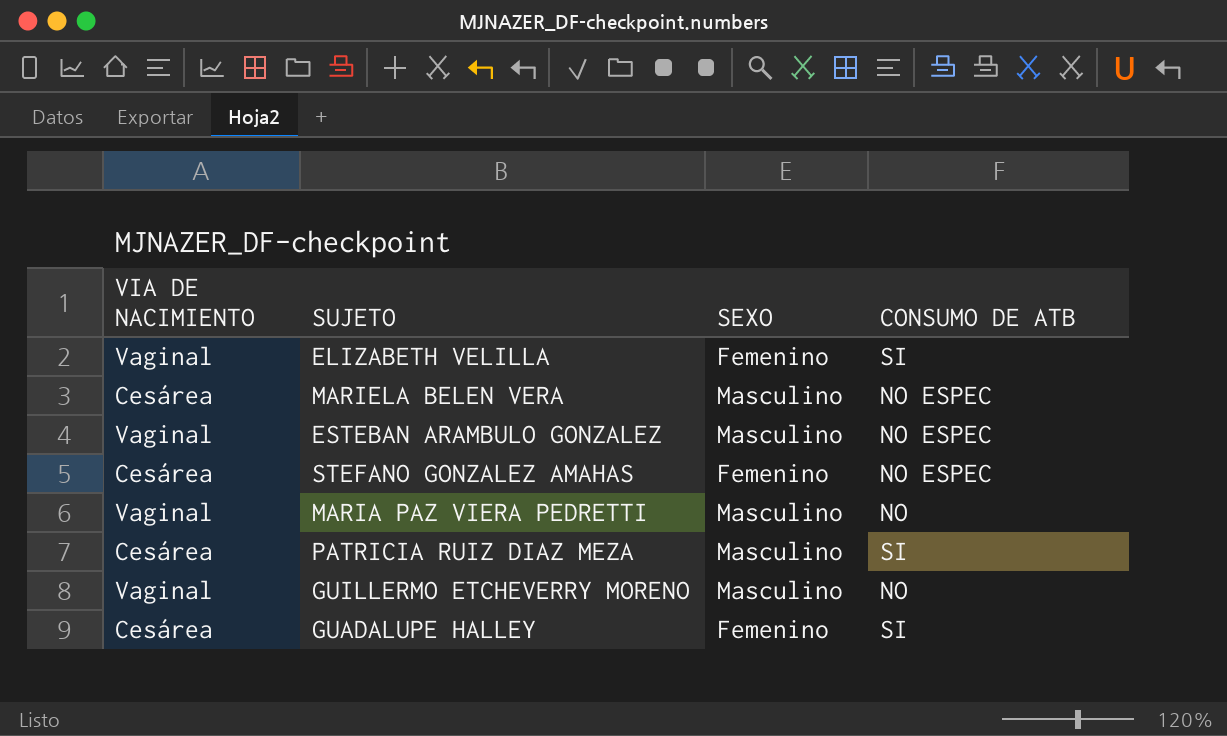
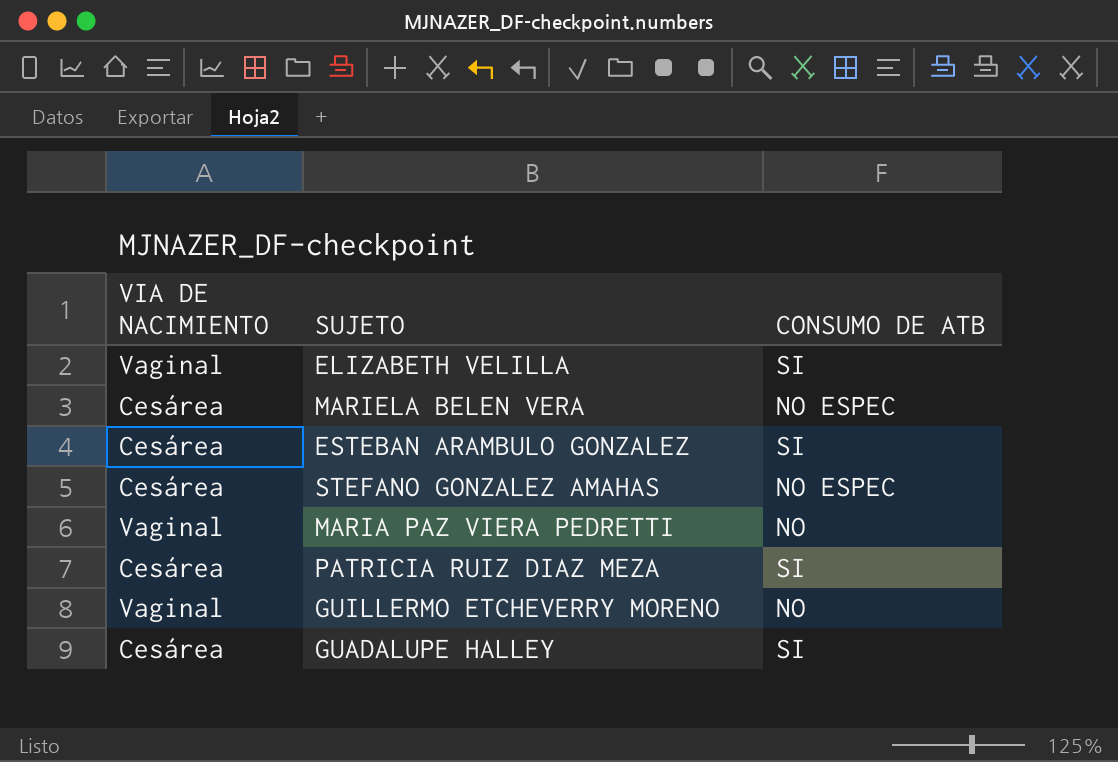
column SEXO | position: 3 -> none
ESTEBAN ARAMBULO GONZALEZ | VIA DE NACIMIENTO: Vaginal -> Cesárea
ESTEBAN ARAMBULO GONZALEZ | CONSUMO DE ATB: NO ESPEC -> SI

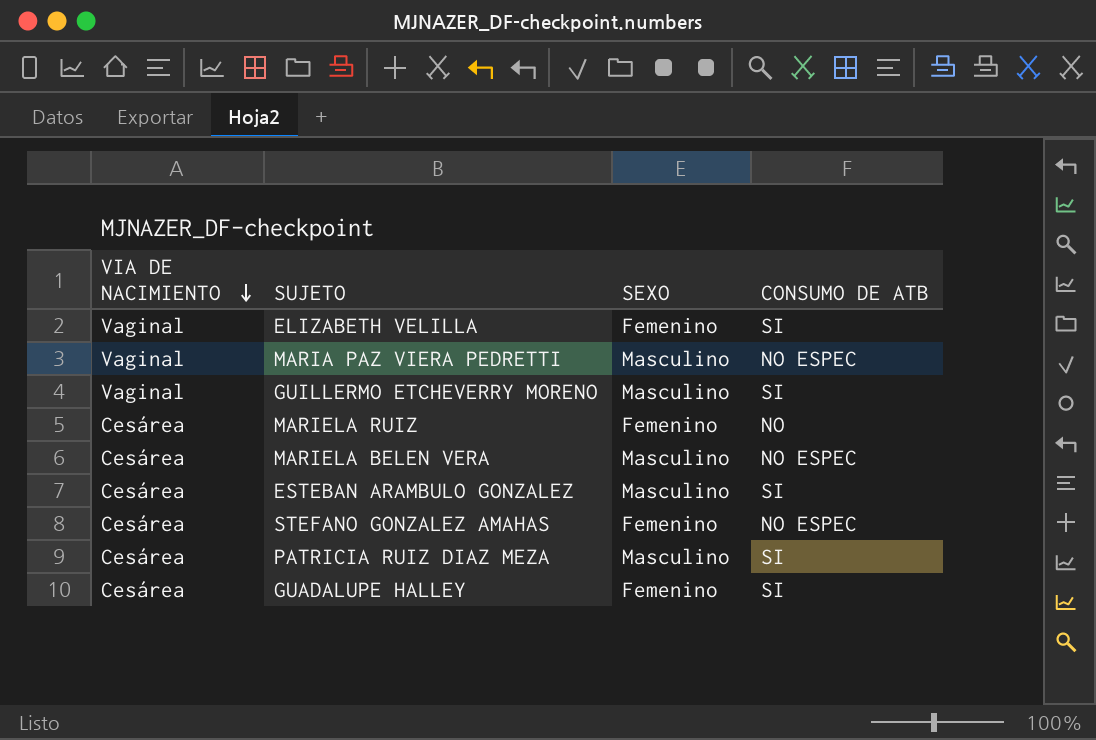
row order: none -> VIA DE NACIMIENTO descending
column SEXO | position: none -> 3
MARIA PAZ VIERA PEDRETTI | CONSUMO DE ATB: NO -> NO ESPEC
GUILLERMO ETCHEVERRY MORENO | CONSUMO DE ATB: NO -> SI
row MARIELA RUIZ: none -> Cesárea | Femenino | NO

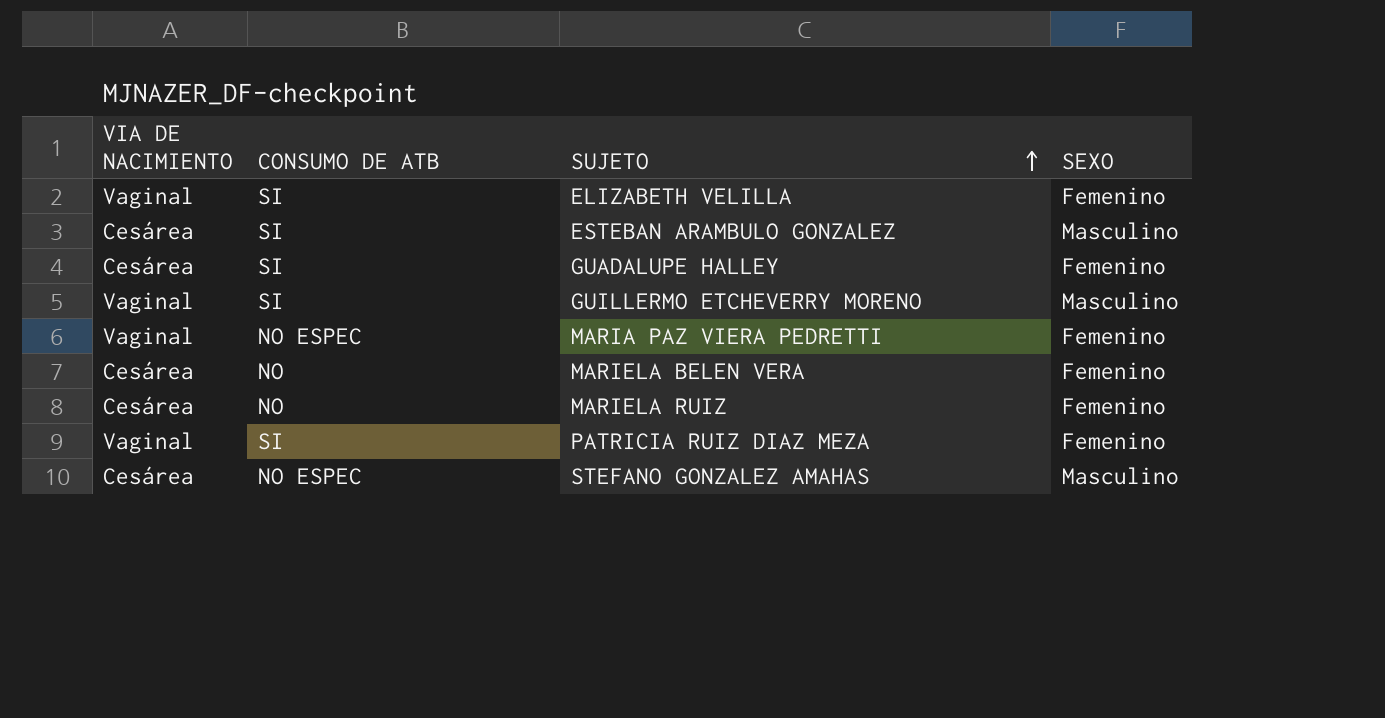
row order: VIA DE NACIMIENTO descending -> SUJETO ascending
column CONSUMO DE ATB | position: 4 -> 2
MARIA PAZ VIERA PEDRETTI | SEXO: Masculino -> Femenino
MARIELA BELEN VERA | CONSUMO DE ATB: NO ESPEC -> NO
MARIELA BELEN VERA | SEXO: Masculino -> Femenino
PATRICIA RUIZ DIAZ MEZA | VIA DE NACIMIENTO: Cesárea -> Vaginal
PATRICIA RUIZ DIAZ MEZA | SEXO: Masculino -> Femenino
STEFANO GONZALEZ AMAHAS | SEXO: Femenino -> Masculino

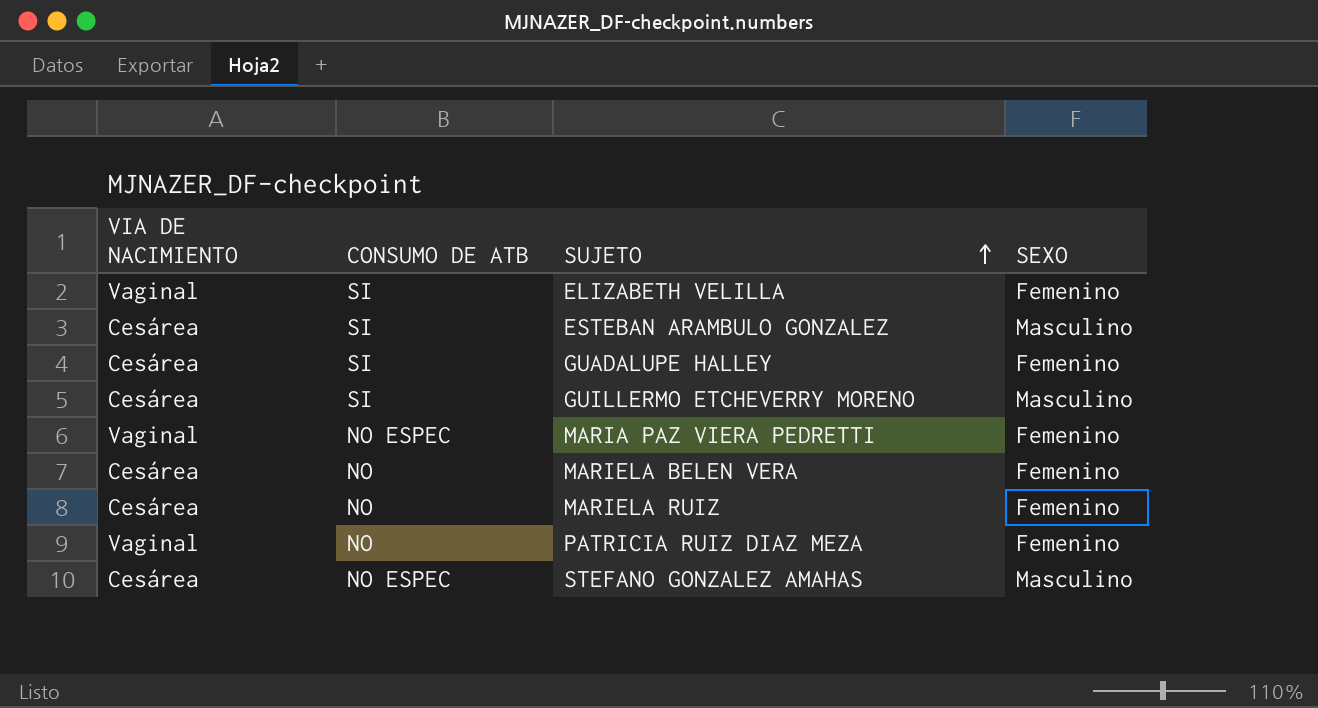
GUILLERMO ETCHEVERRY MORENO | VIA DE NACIMIENTO: Vaginal -> Cesárea
PATRICIA RUIZ DIAZ MEZA | CONSUMO DE ATB: SI -> NO

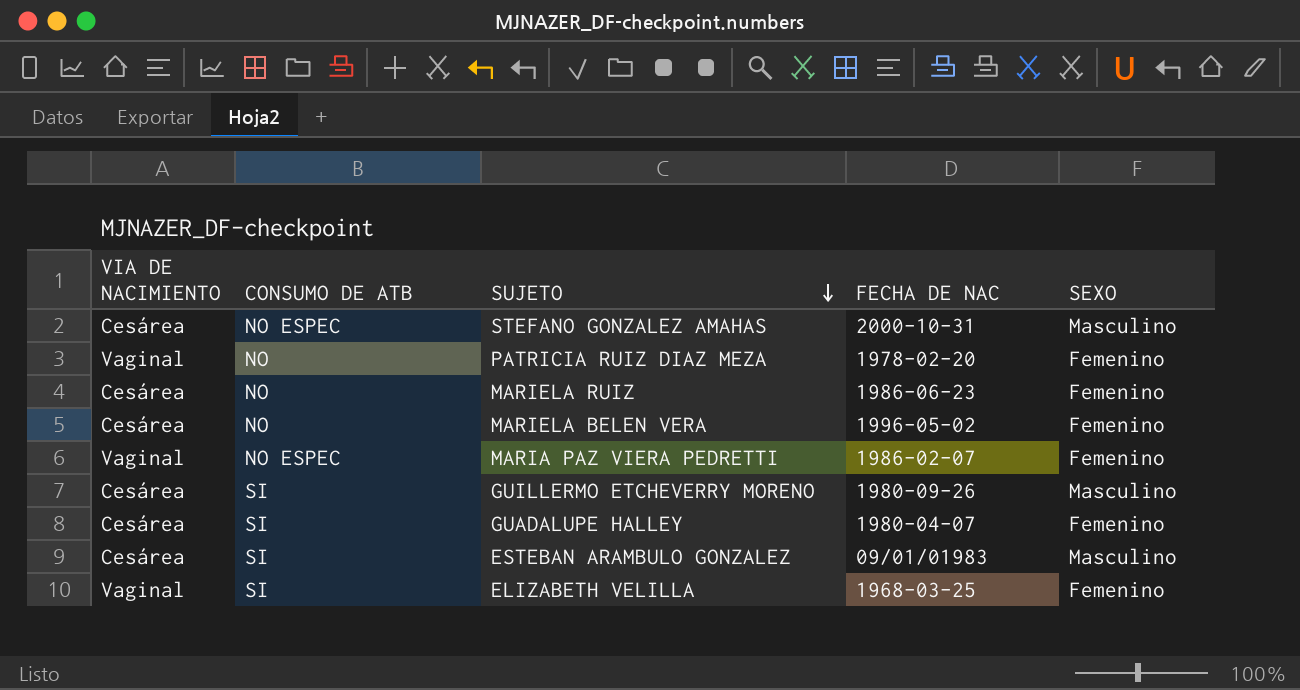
row order: SUJETO ascending -> SUJETO descending
column FECHA DE NAC | position: none -> 4

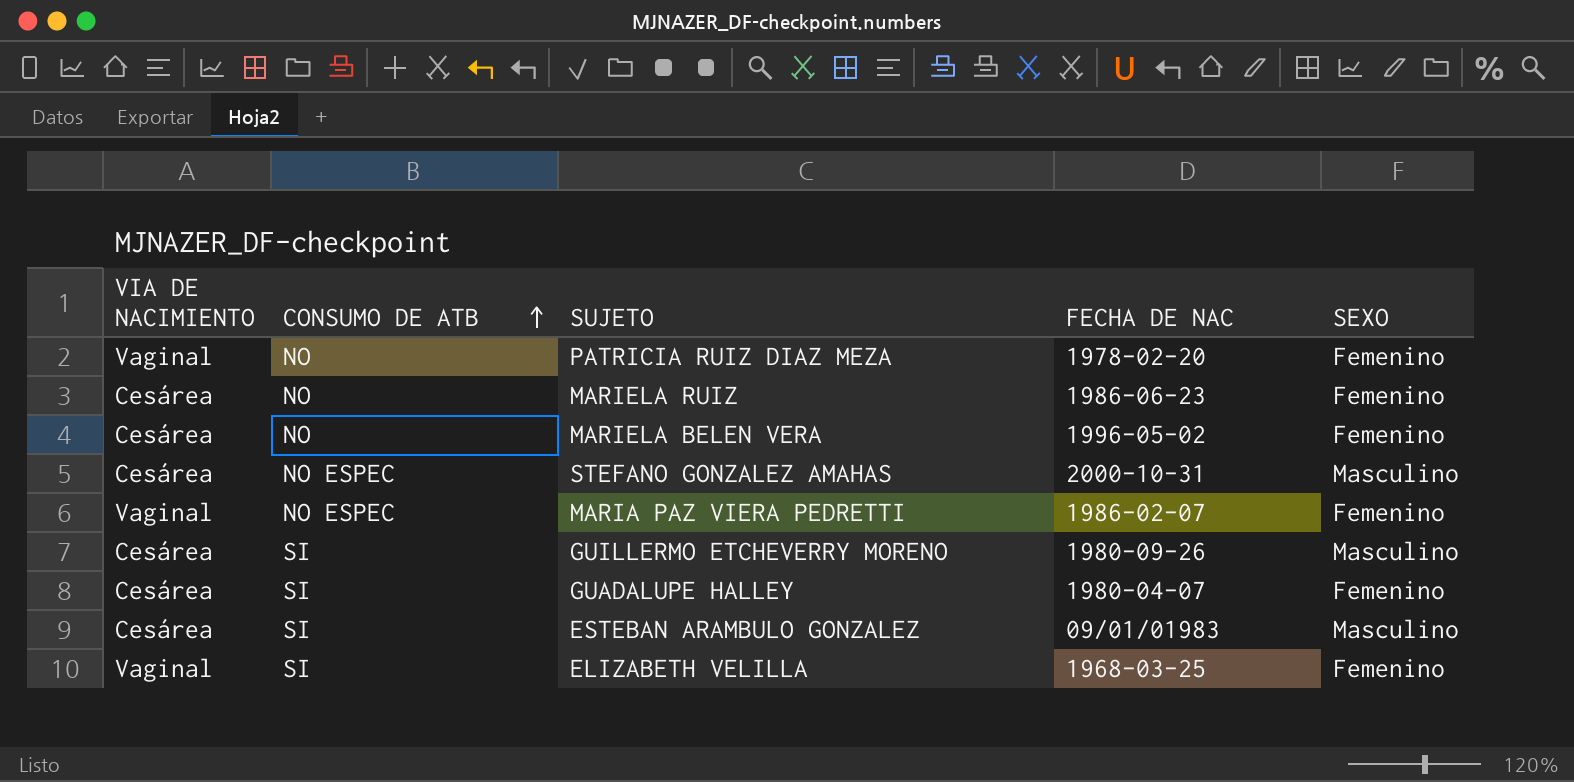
row order: SUJETO descending -> CONSUMO DE ATB ascending

